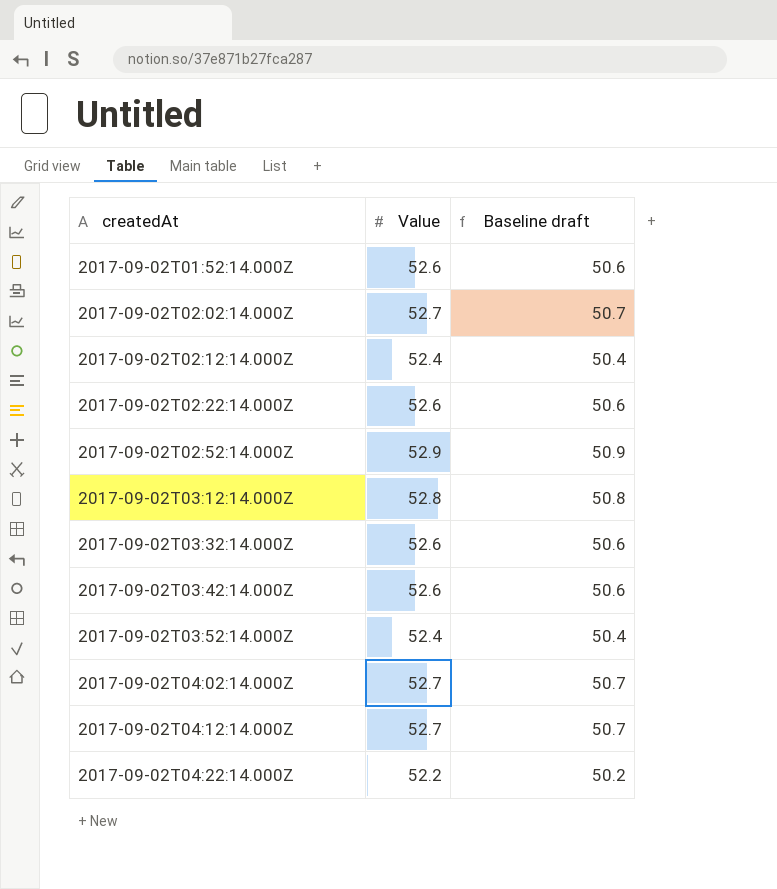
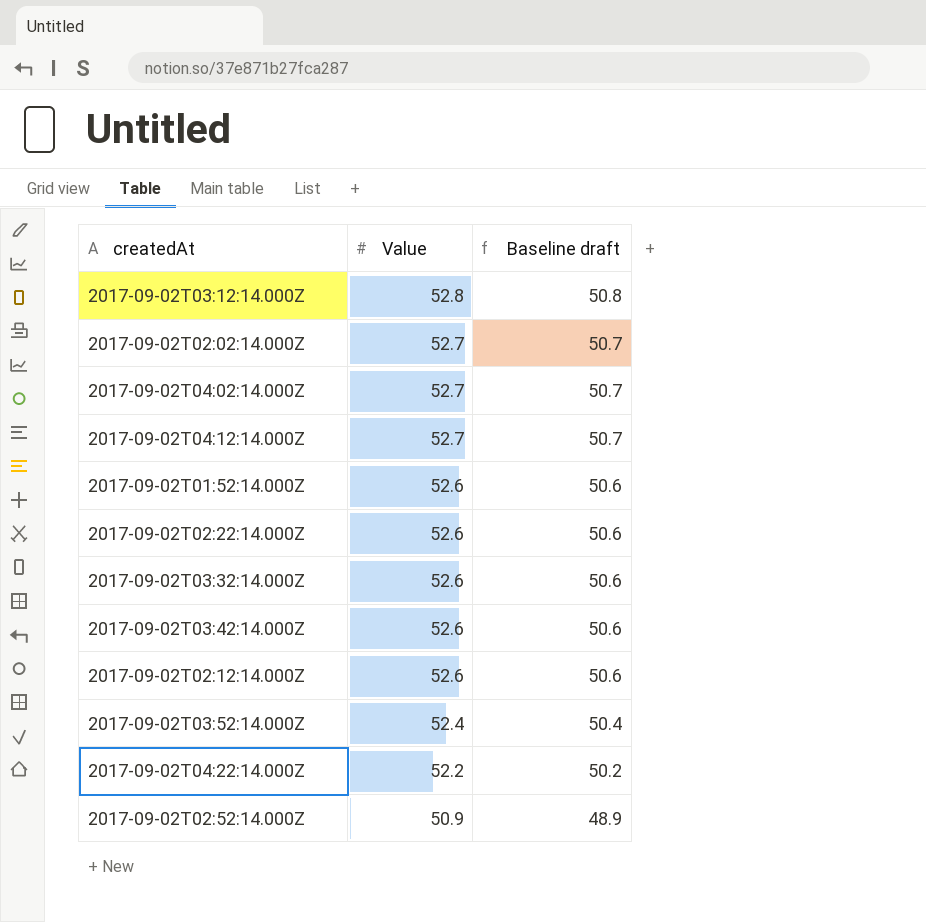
row order: createdAt ascending -> Value descending
2017-09-02T02:12:14.000Z | Value: 52.4 -> 52.6
2017-09-02T02:12:14.000Z | Baseline draft: 50.4 -> 50.6
2017-09-02T02:52:14.000Z | Value: 52.9 -> 50.9
2017-09-02T02:52:14.000Z | Baseline draft: 50.9 -> 48.9

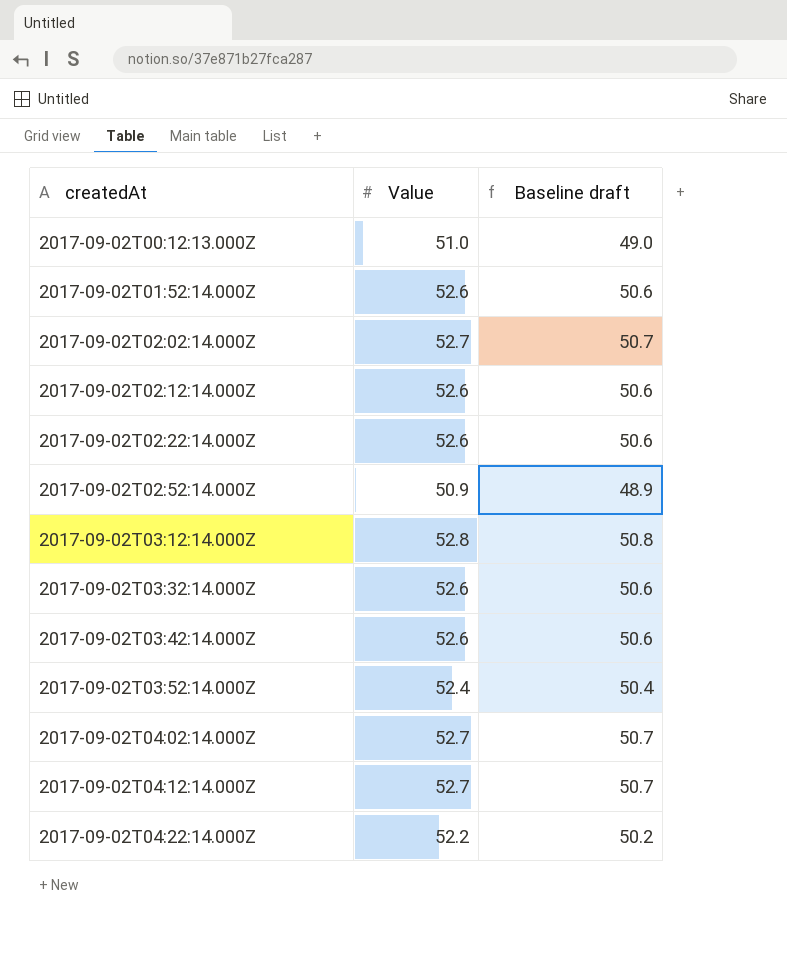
row order: Value descending -> createdAt ascending
row 2017-09-02T00:12:13.000Z: none -> 51.0 | 49.0

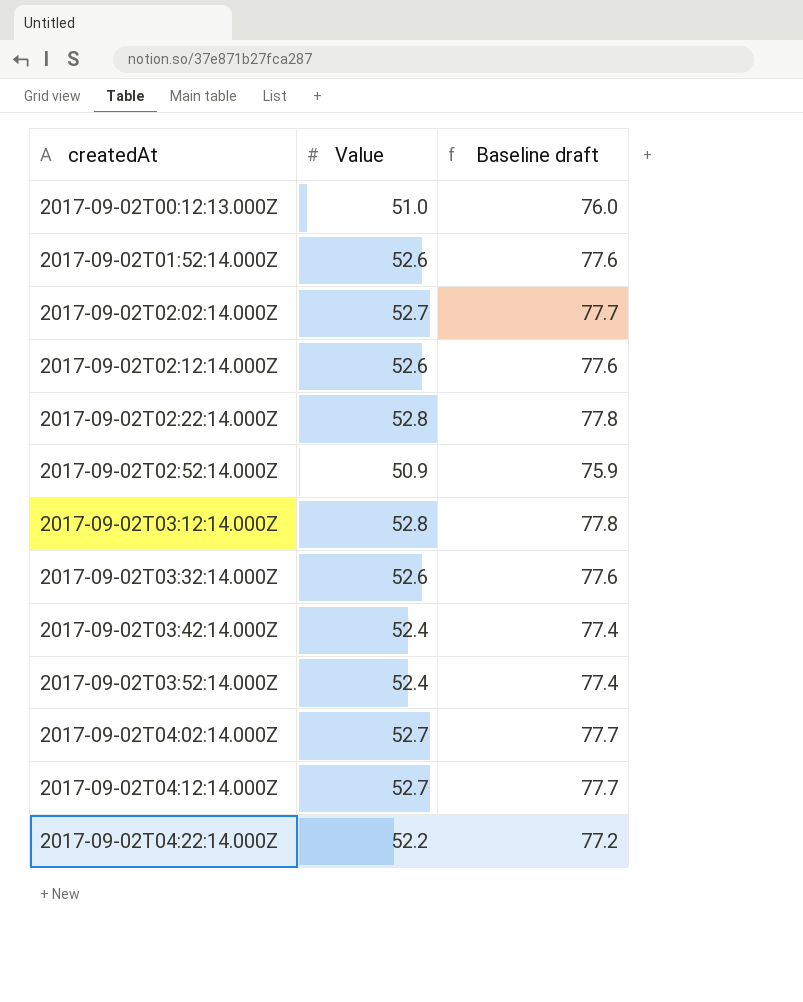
column Baseline draft | formula: [Value] - 2 -> [Value] + 25
2017-09-02T02:22:14.000Z | Value: 52.6 -> 52.8
2017-09-02T03:42:14.000Z | Value: 52.6 -> 52.4

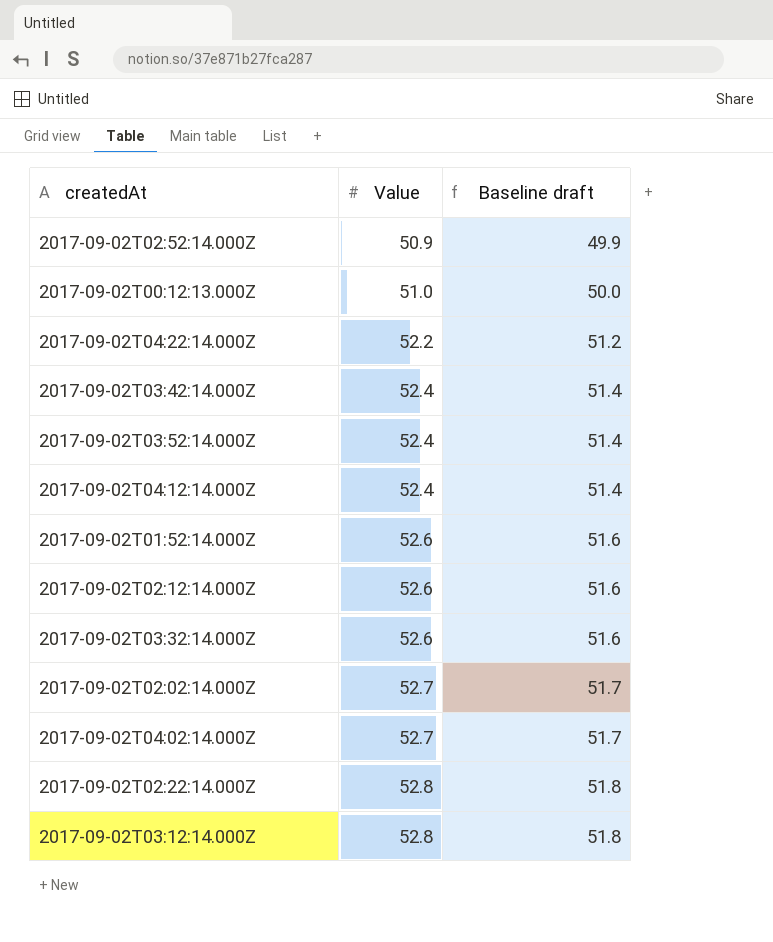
row order: createdAt ascending -> Value ascending
column Baseline draft | formula: [Value] + 25 -> [Value] - 1
2017-09-02T04:12:14.000Z | Value: 52.7 -> 52.4

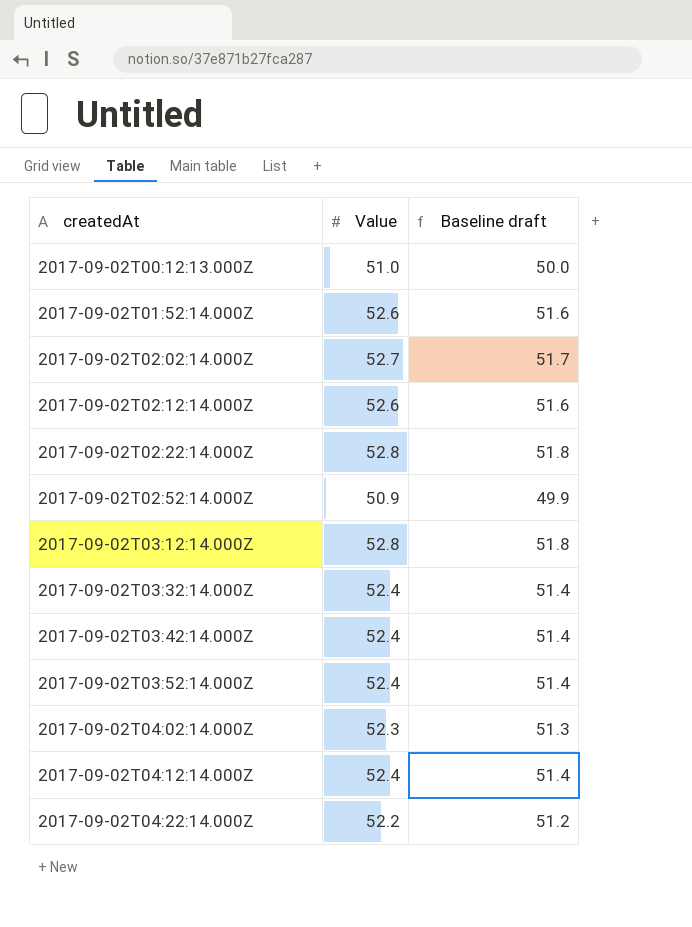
row order: Value ascending -> createdAt ascending
2017-09-02T03:32:14.000Z | Value: 52.6 -> 52.4
2017-09-02T03:32:14.000Z | Baseline draft: 51.6 -> 51.4
2017-09-02T04:02:14.000Z | Value: 52.7 -> 52.3
2017-09-02T04:02:14.000Z | Baseline draft: 51.7 -> 51.3

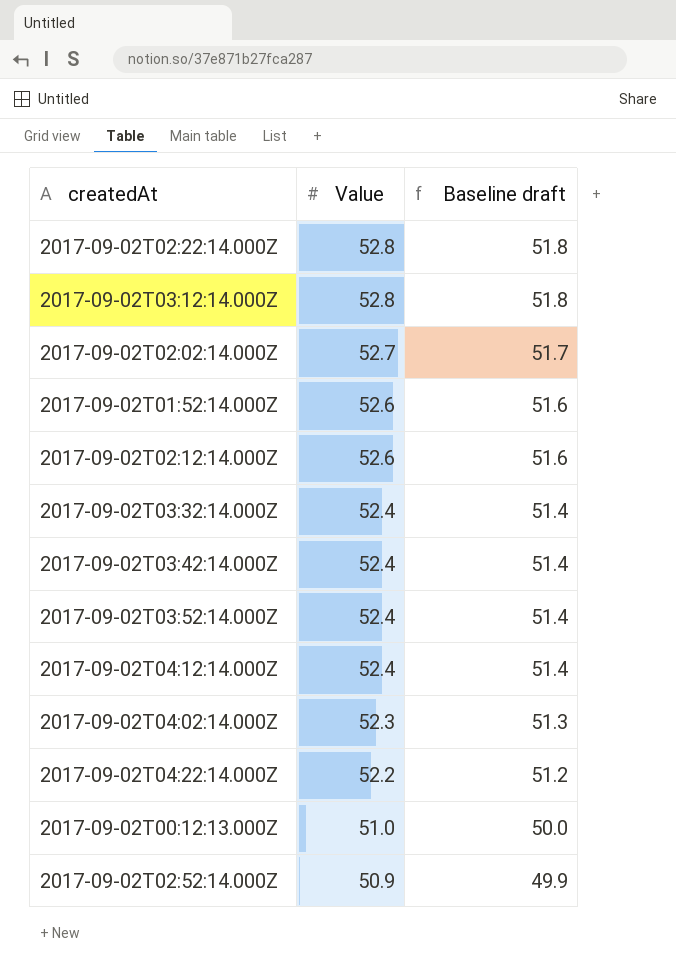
row order: createdAt ascending -> Value descending

